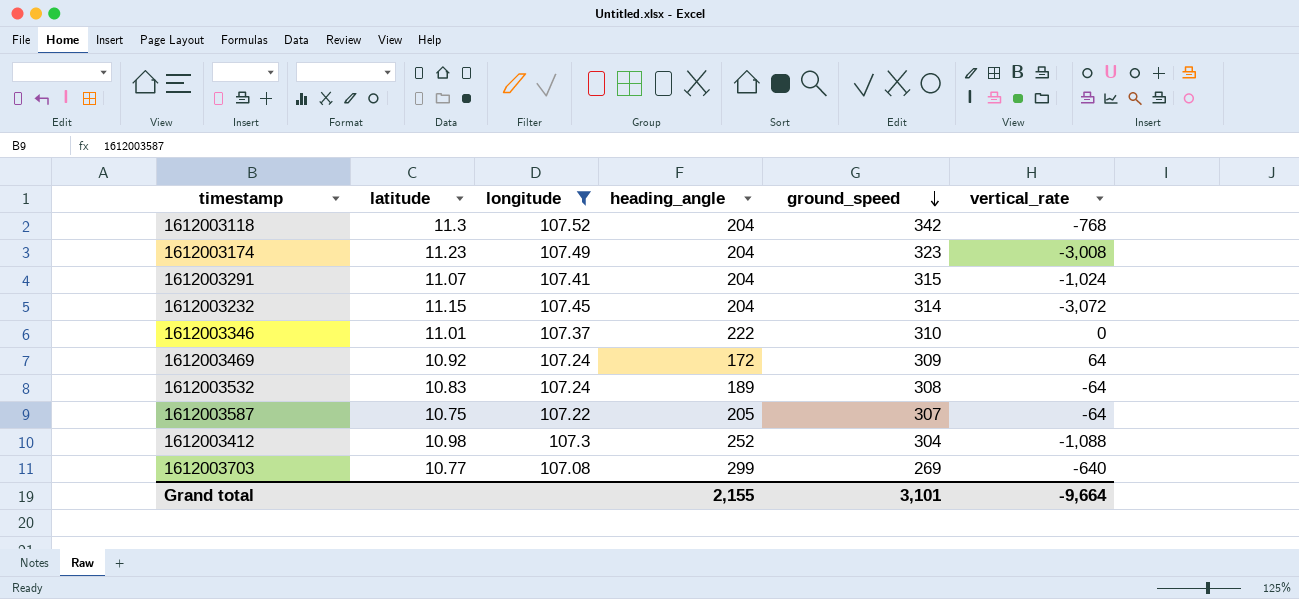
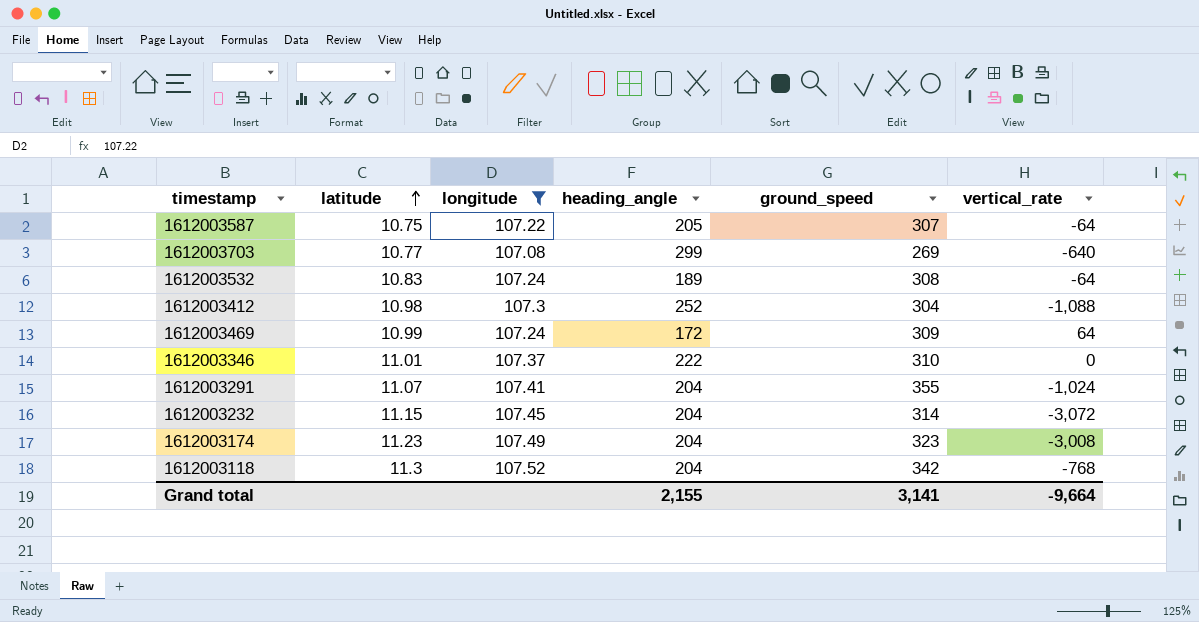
row order: ground_speed descending -> latitude ascending
1612003469 | latitude: 10.92 -> 10.99
1612003291 | ground_speed: 315 -> 355
Grand total | ground_speed: 3,101 -> 3,141

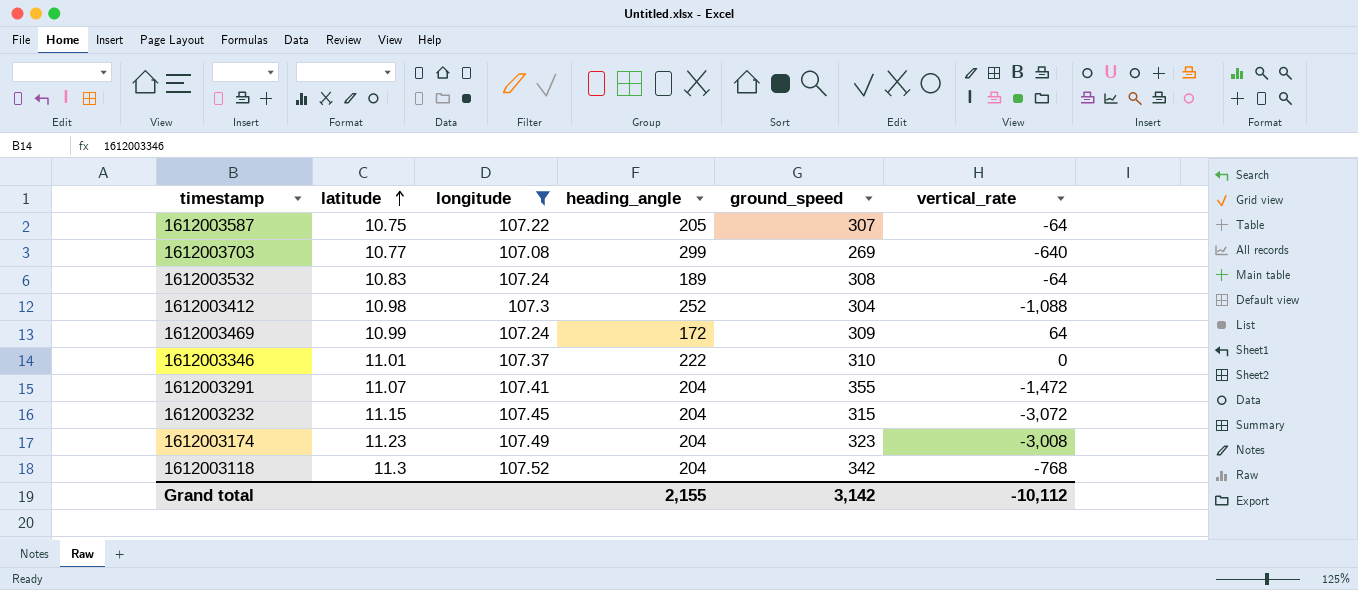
1612003291 | vertical_rate: -1,024 -> -1,472
1612003232 | ground_speed: 314 -> 315
Grand total | ground_speed: 3,141 -> 3,142
Grand total | vertical_rate: -9,664 -> -10,112

